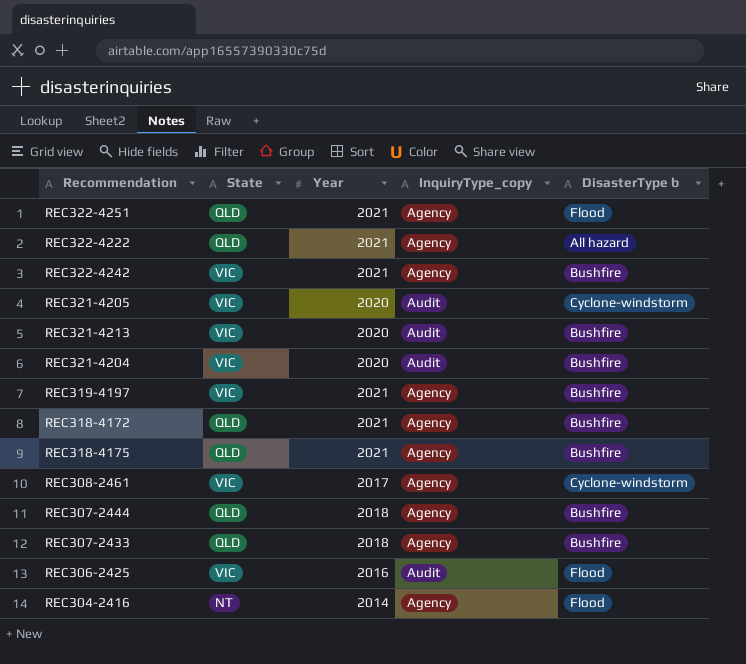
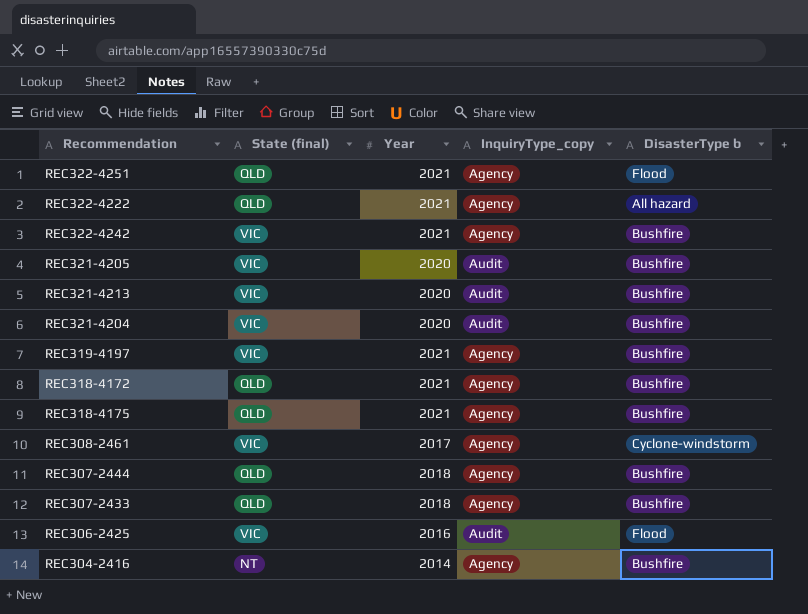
column name: State -> State (final)
REC321-4205 | DisasterType b: Cyclone-windstorm -> Bushfire
REC304-2416 | DisasterType b: Flood -> Bushfire

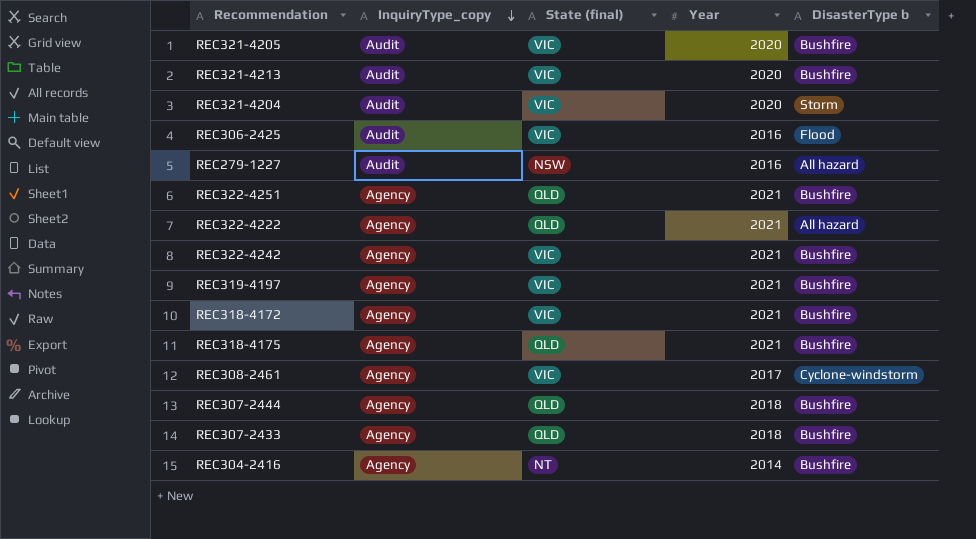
row order: none -> InquiryType_copy descending
column InquiryType_copy | position: 4 -> 2
REC321-4204 | DisasterType b: Bushfire -> Storm
row REC279-1227: none -> Audit | NSW | 2016 | All hazard
REC322-4251 | DisasterType b: Flood -> Bushfire
REC318-4172 | State (final): QLD -> VIC

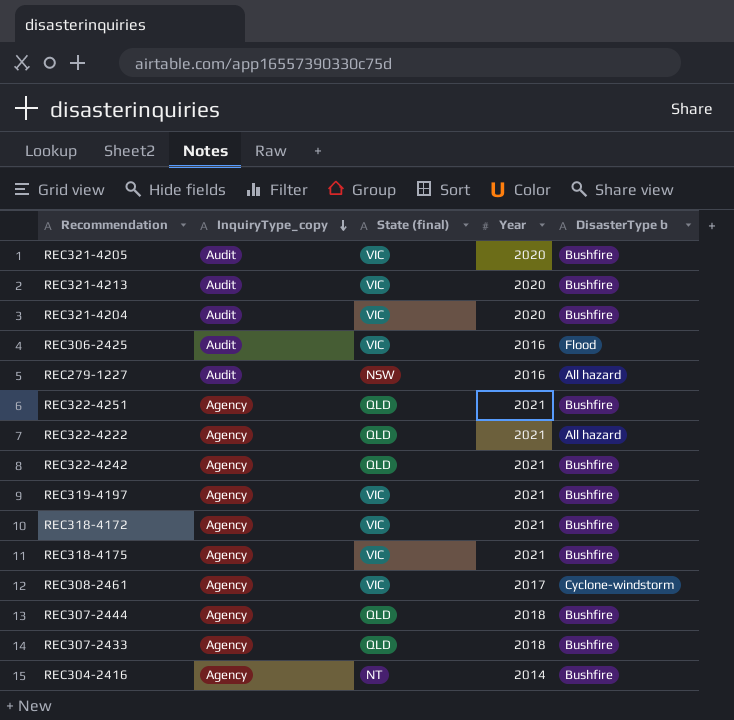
REC321-4204 | DisasterType b: Storm -> Bushfire
REC322-4242 | State (final): VIC -> QLD
REC318-4175 | State (final): QLD -> VIC

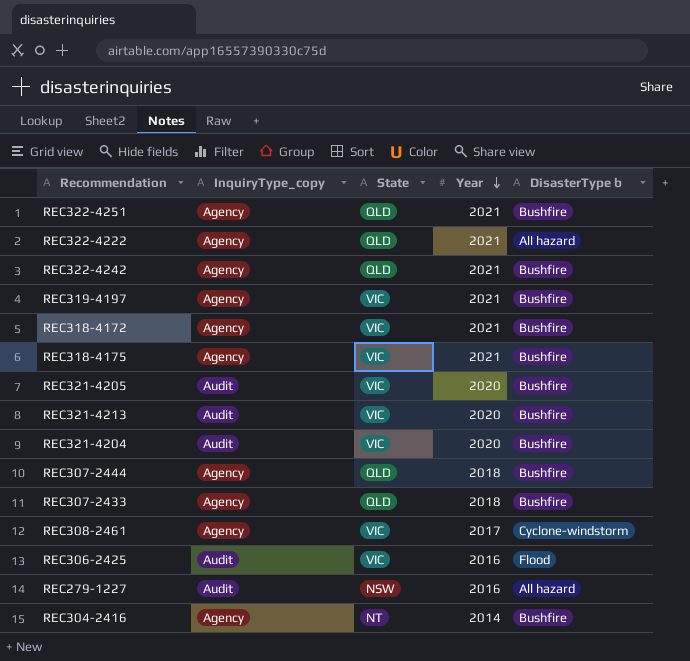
row order: InquiryType_copy descending -> Year descending
column name: State (final) -> State

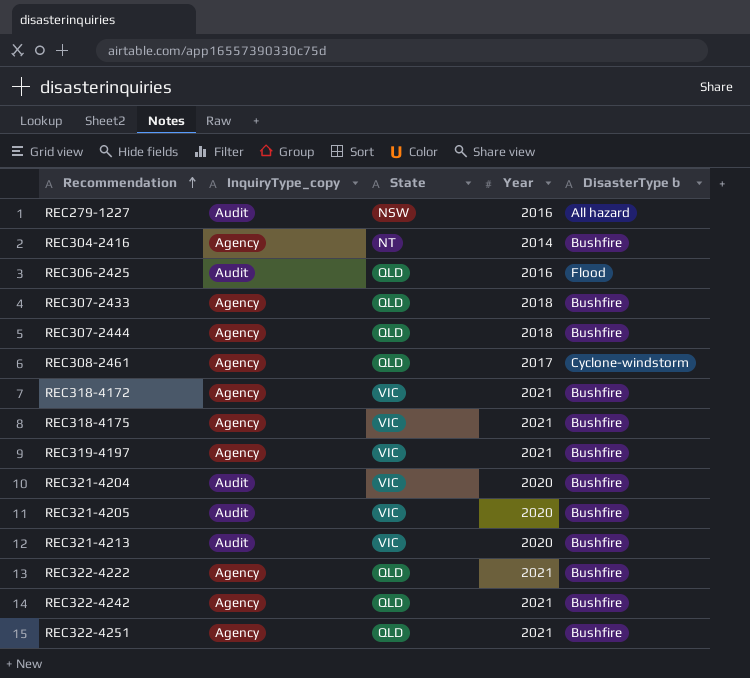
row order: Year descending -> Recommendation ascending
REC306-2425 | State: VIC -> QLD
REC308-2461 | State: VIC -> QLD
REC322-4222 | DisasterType b: All hazard -> Bushfire

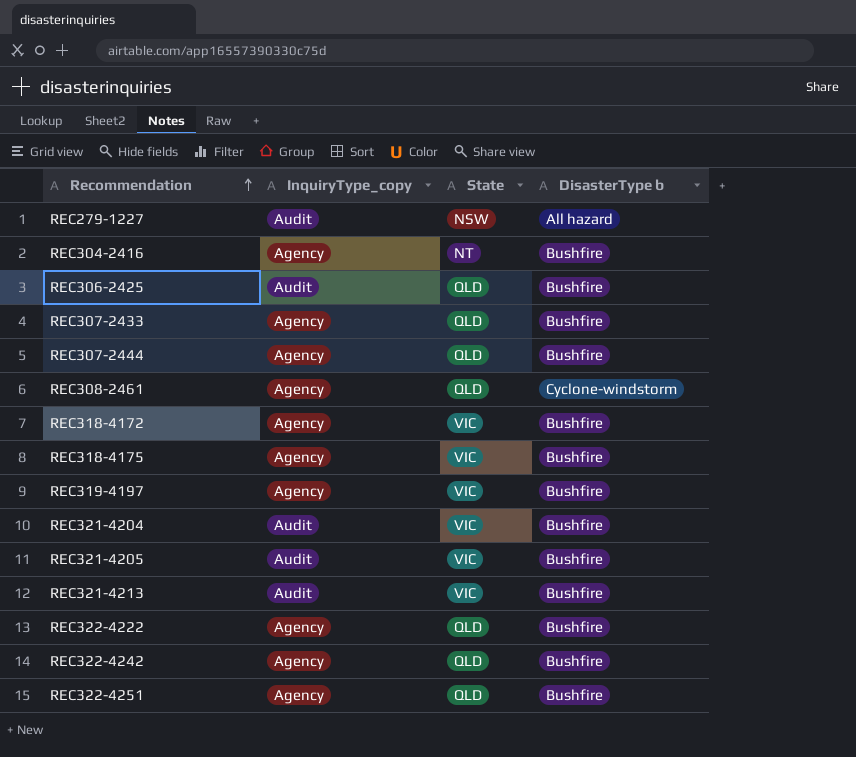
column Year | position: 4 -> none
REC306-2425 | DisasterType b: Flood -> Bushfire

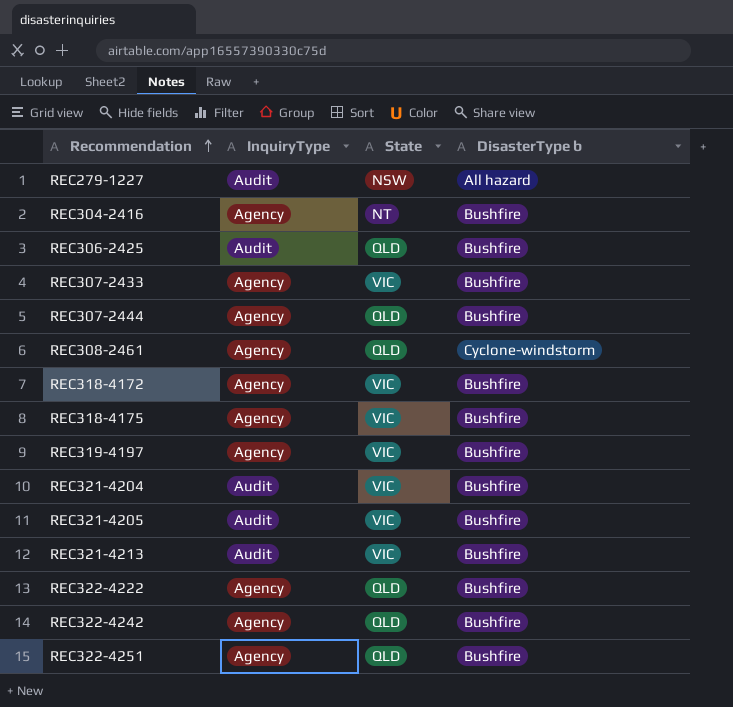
column name: InquiryType_copy -> InquiryType
REC307-2433 | State: QLD -> VIC

